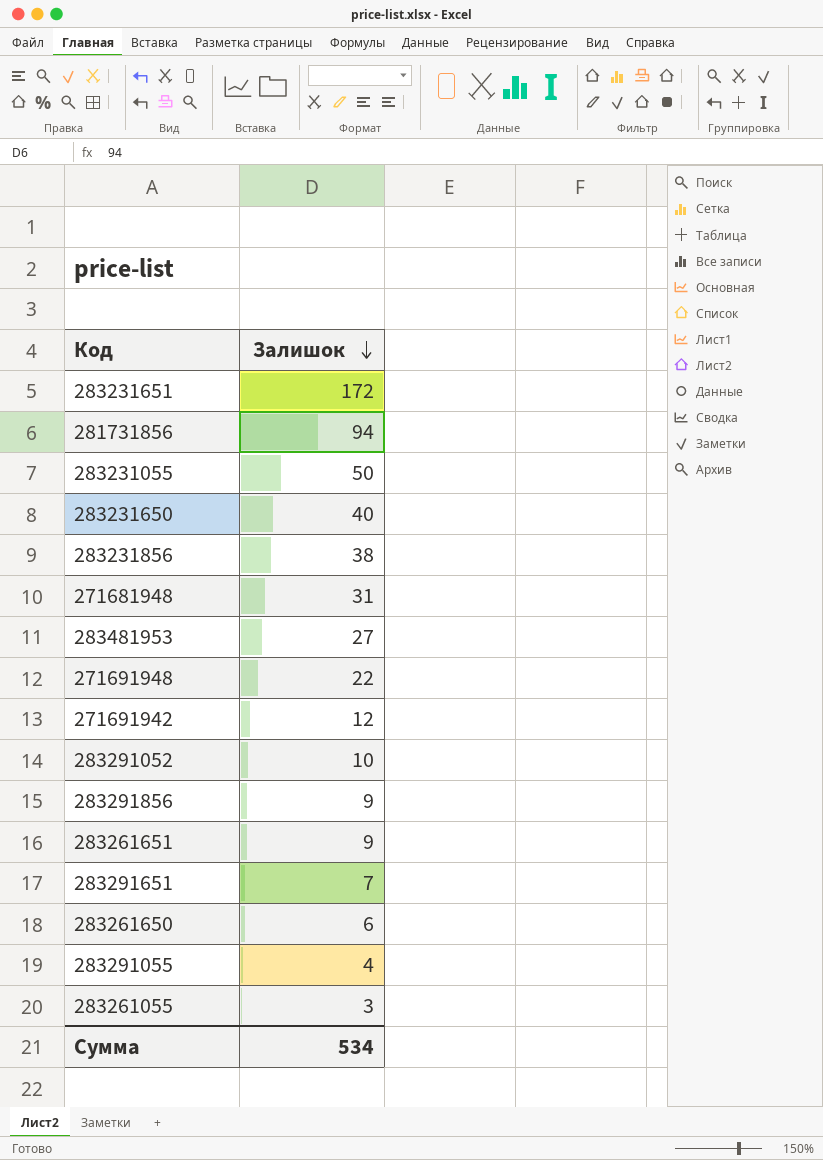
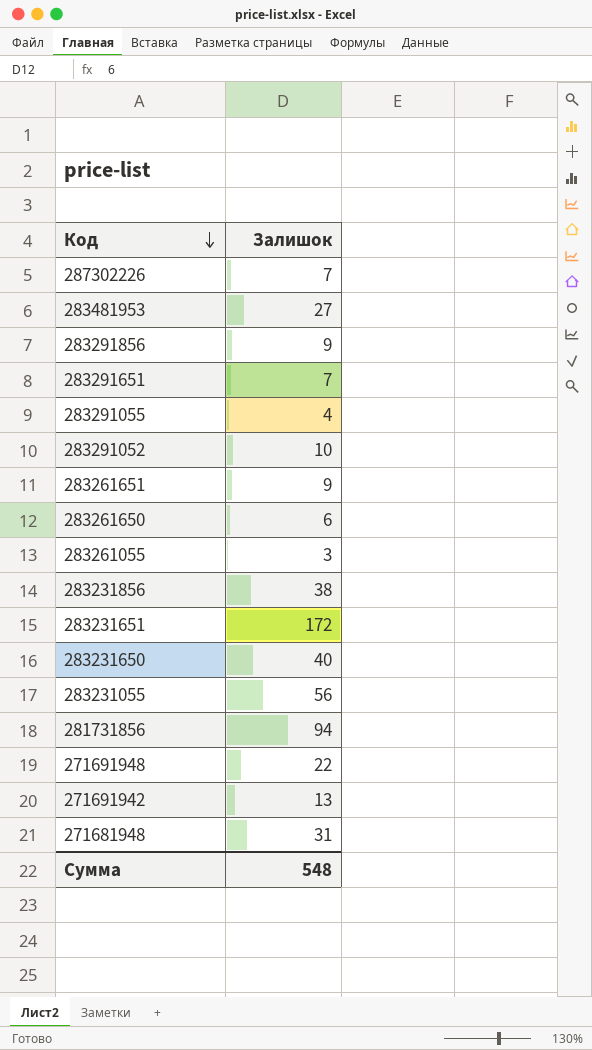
row order: Залишок descending -> Код descending
row 287302226: none -> 7
283231055 | Залишок: 50 -> 56
271691942 | Залишок: 12 -> 13
Сумма | Залишок: 534 -> 548

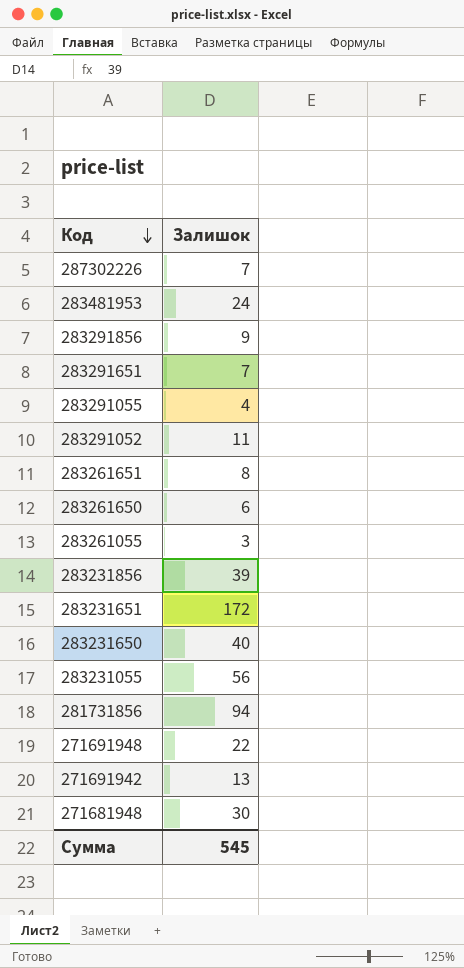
283481953 | Залишок: 27 -> 24
283291052 | Залишок: 10 -> 11
283261651 | Залишок: 9 -> 8
283231856 | Залишок: 38 -> 39
271681948 | Залишок: 31 -> 30
Сумма | Залишок: 548 -> 545

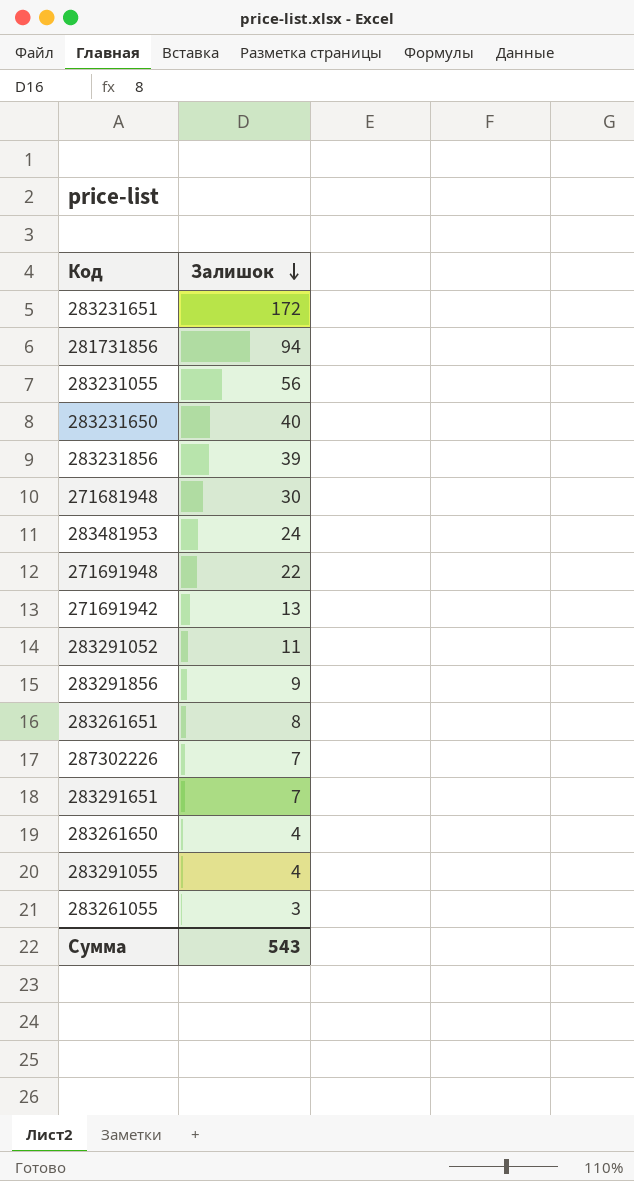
row order: Код descending -> Залишок descending
283261650 | Залишок: 6 -> 4
Сумма | Залишок: 545 -> 543

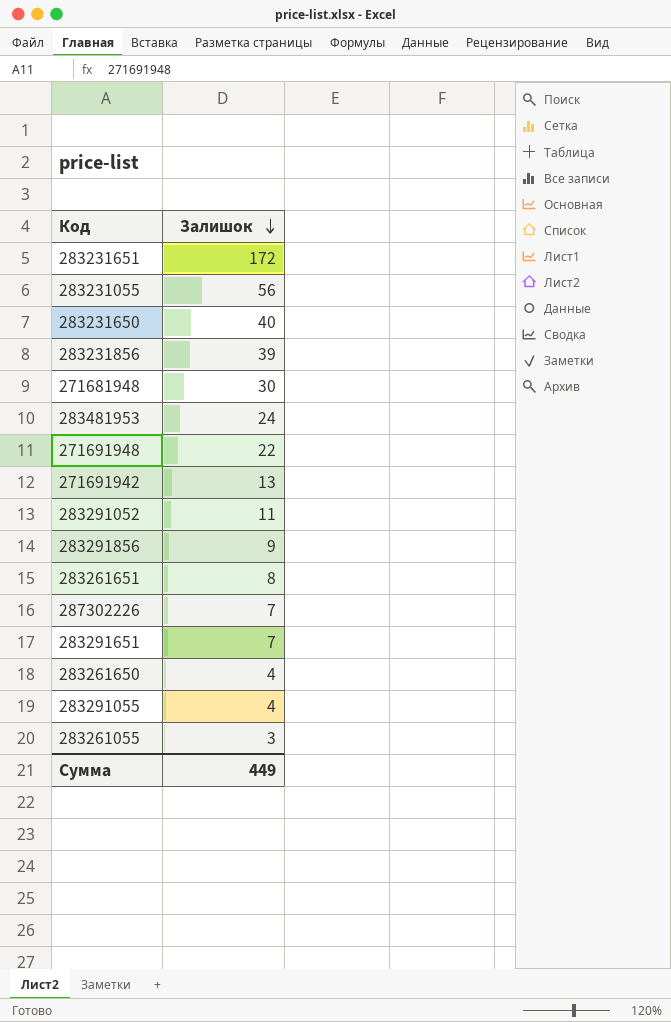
row 281731856: 94 -> none
Сумма | Залишок: 543 -> 449

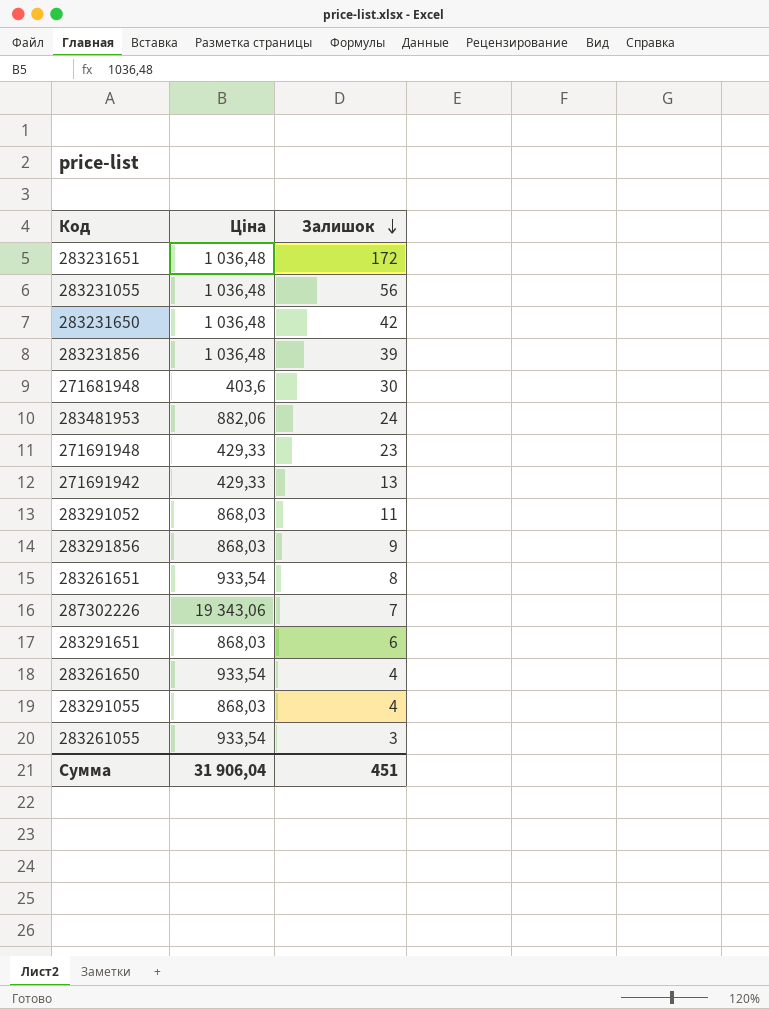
column Ціна | position: none -> 2
283231650 | Залишок: 40 -> 42
271691948 | Залишок: 22 -> 23
283291651 | Залишок: 7 -> 6
Сумма | Залишок: 449 -> 451

